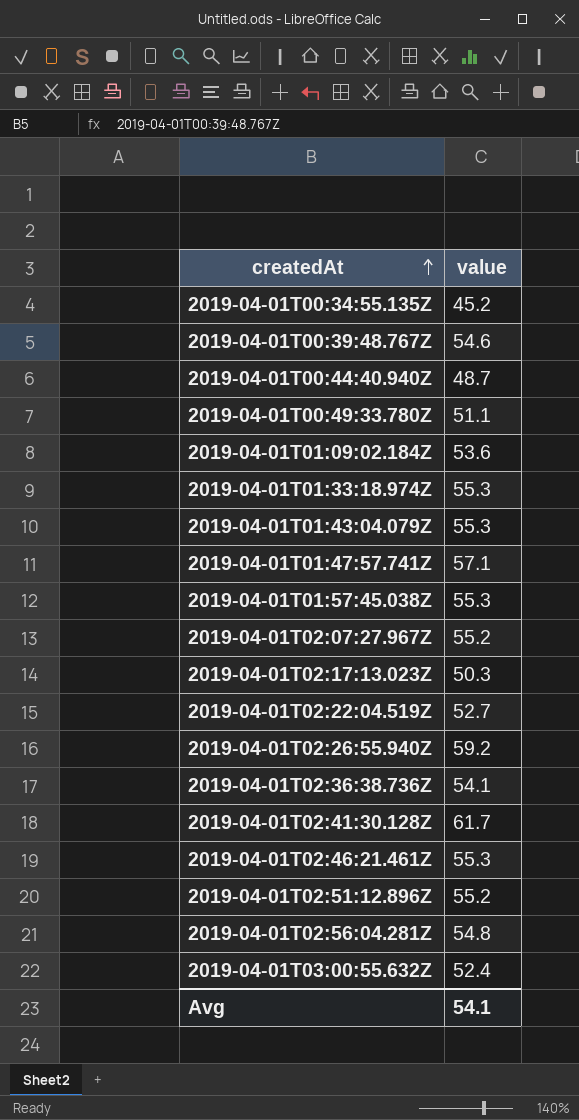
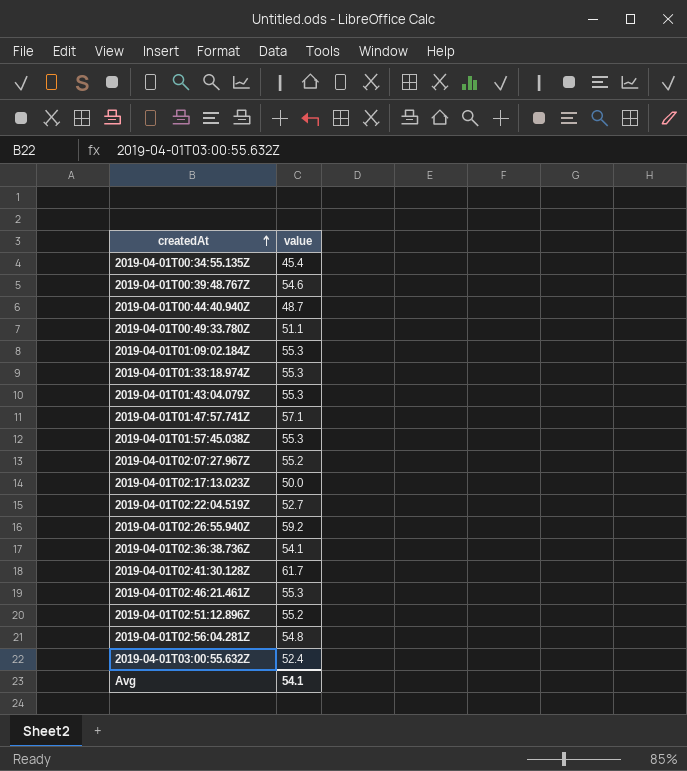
2019-04-01T00:34:55.135Z | value: 45.2 -> 45.4
2019-04-01T01:09:02.184Z | value: 53.6 -> 55.3
2019-04-01T02:17:13.023Z | value: 50.3 -> 50.0

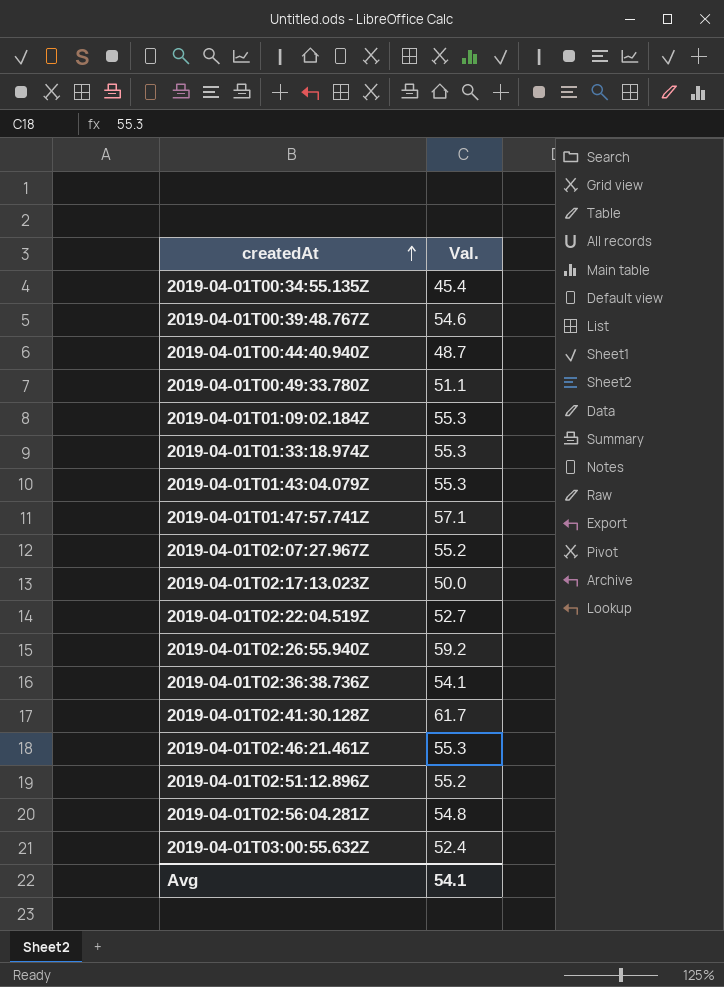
column name: value -> Val.
row 2019-04-01T01:57:45.038Z: 55.3 -> none

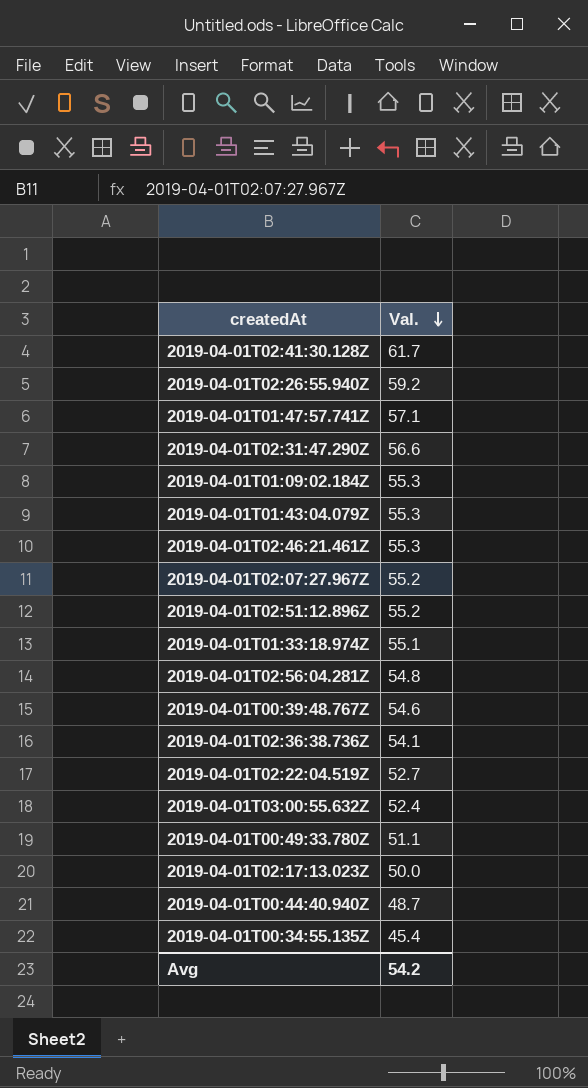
row order: createdAt ascending -> Val. descending
row 2019-04-01T02:31:47.290Z: none -> 56.6
2019-04-01T01:33:18.974Z | Val.: 55.3 -> 55.1
Avg | Val.: 54.1 -> 54.2

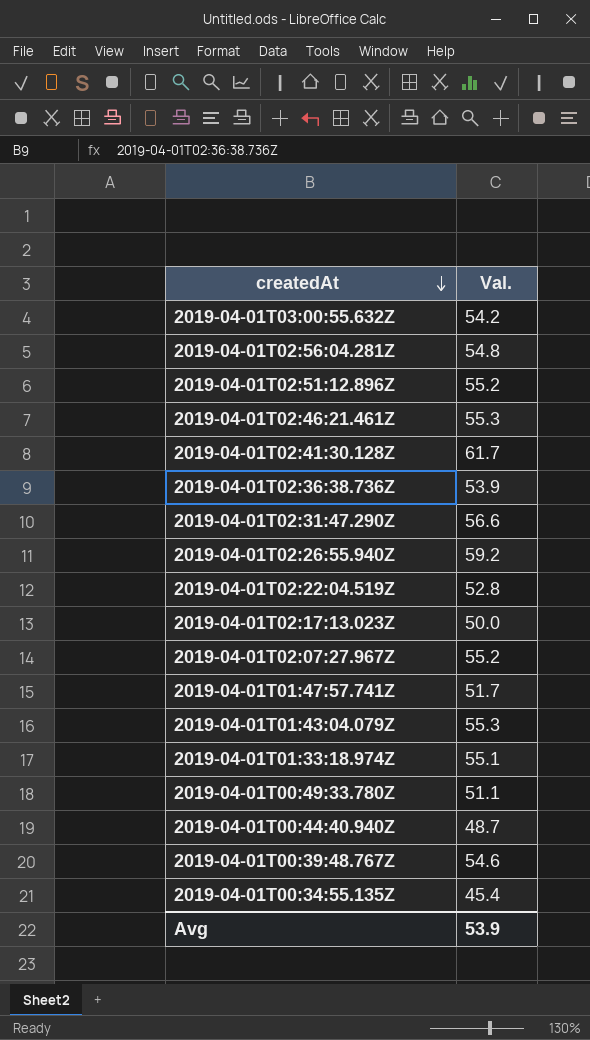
row order: Val. descending -> createdAt descending
row 2019-04-01T01:09:02.184Z: 55.3 -> none
2019-04-01T03:00:55.632Z | Val.: 52.4 -> 54.2
2019-04-01T02:36:38.736Z | Val.: 54.1 -> 53.9
2019-04-01T02:22:04.519Z | Val.: 52.7 -> 52.8
2019-04-01T01:47:57.741Z | Val.: 57.1 -> 51.7
Avg | Val.: 54.2 -> 53.9

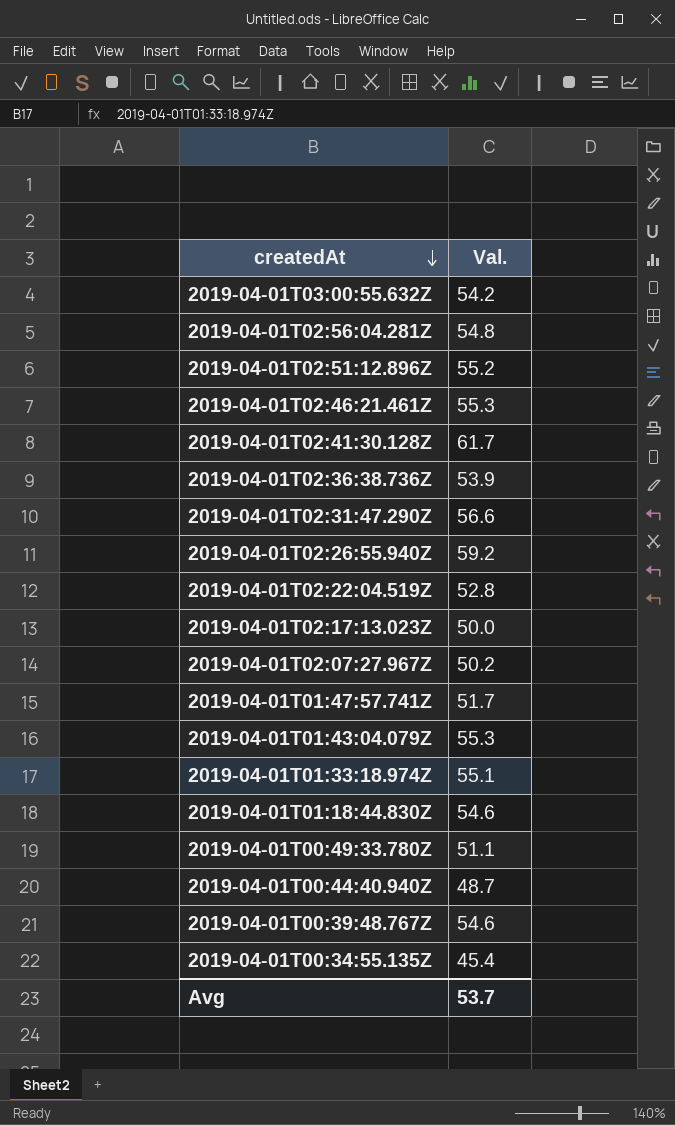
2019-04-01T02:07:27.967Z | Val.: 55.2 -> 50.2
row 2019-04-01T01:18:44.830Z: none -> 54.6
Avg | Val.: 53.9 -> 53.7

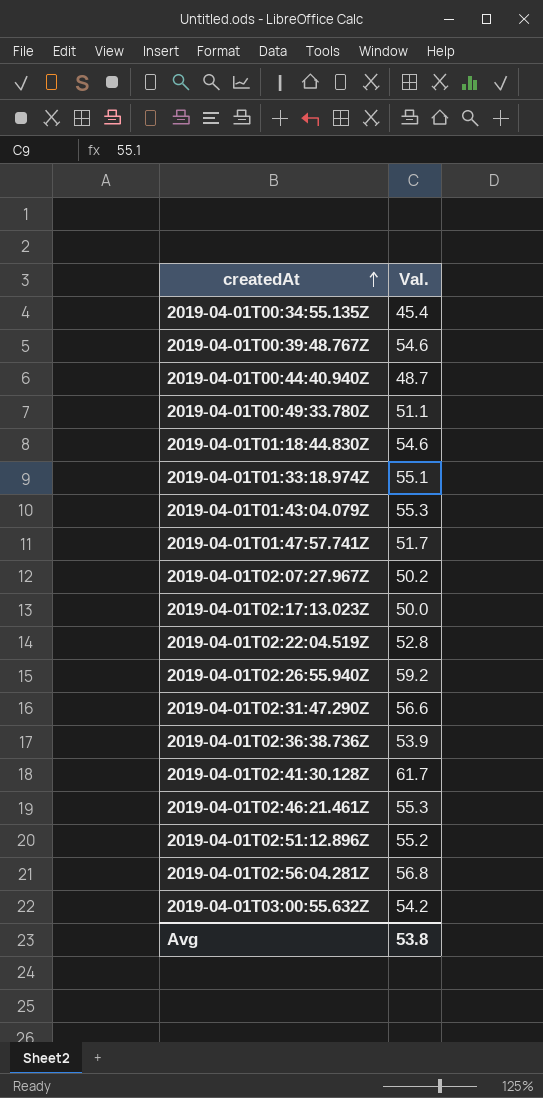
row order: createdAt descending -> createdAt ascending
2019-04-01T02:56:04.281Z | Val.: 54.8 -> 56.8
Avg | Val.: 53.7 -> 53.8

